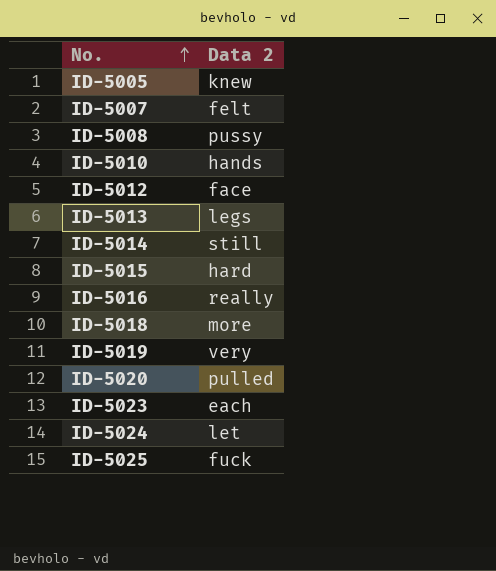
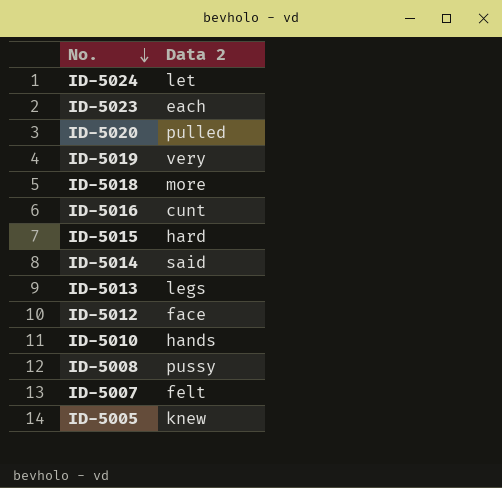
row order: No. ascending -> No. descending
row ID-5025: fuck -> none
ID-5016 | Data 2: really -> cunt
ID-5014 | Data 2: still -> said

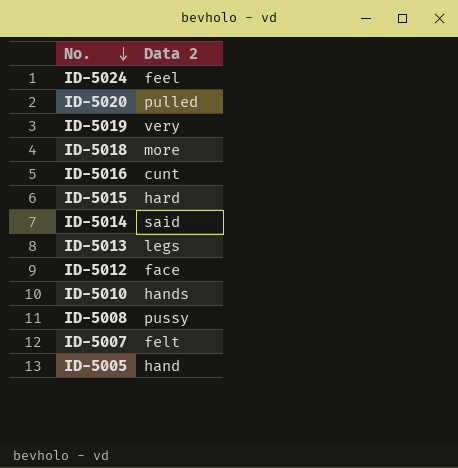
row ID-5023: each -> none
ID-5024 | Data 2: let -> feel
ID-5005 | Data 2: knew -> hand

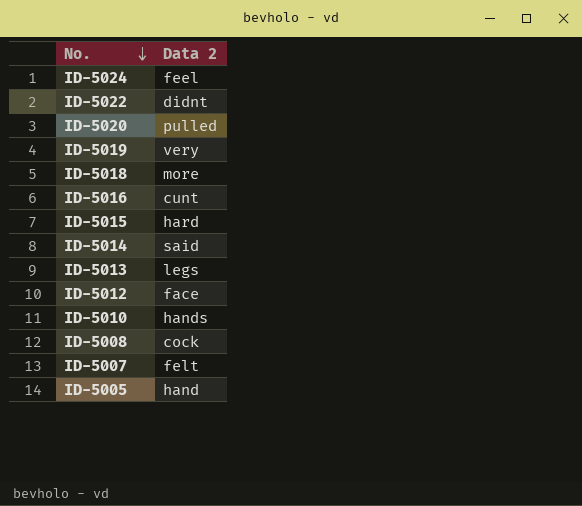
row ID-5022: none -> didnt
ID-5008 | Data 2: pussy -> cock

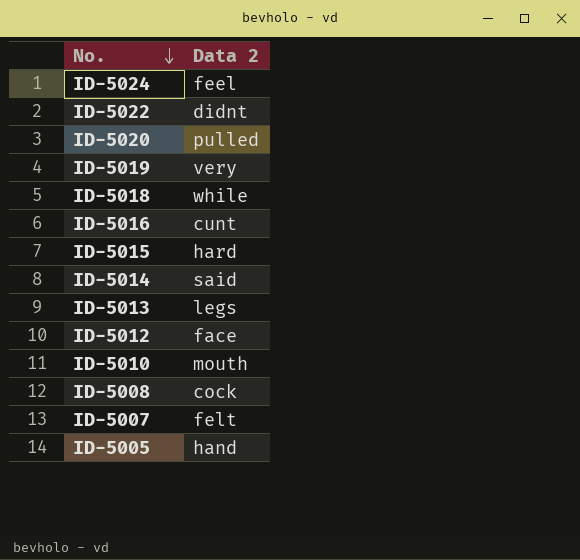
ID-5018 | Data 2: more -> while
ID-5010 | Data 2: hands -> mouth

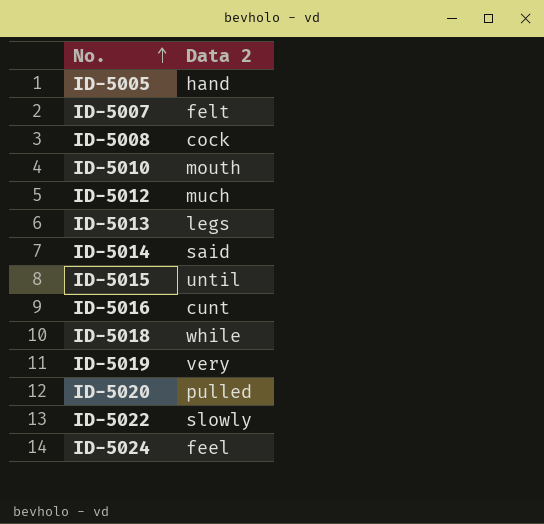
row order: No. descending -> No. ascending
ID-5012 | Data 2: face -> much
ID-5015 | Data 2: hard -> until
ID-5022 | Data 2: didnt -> slowly

